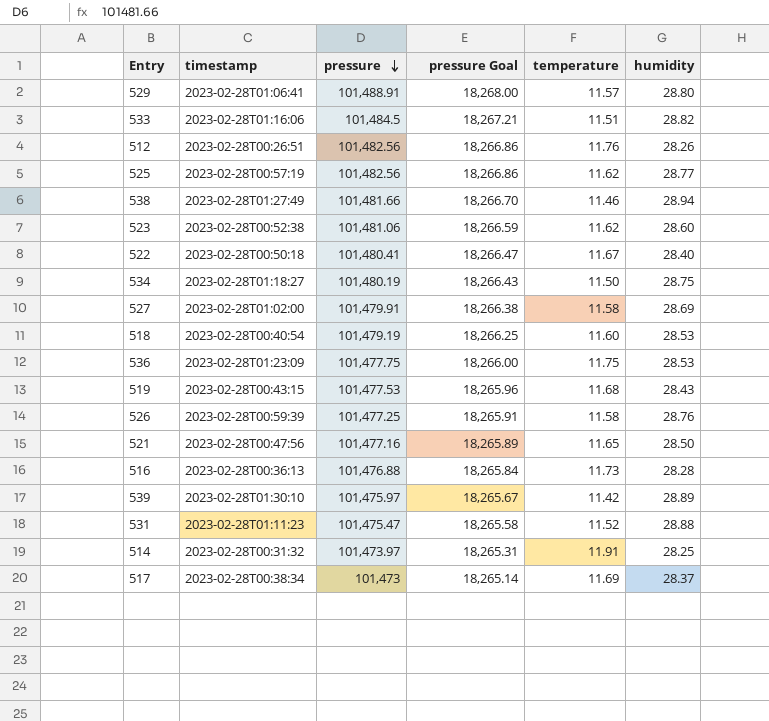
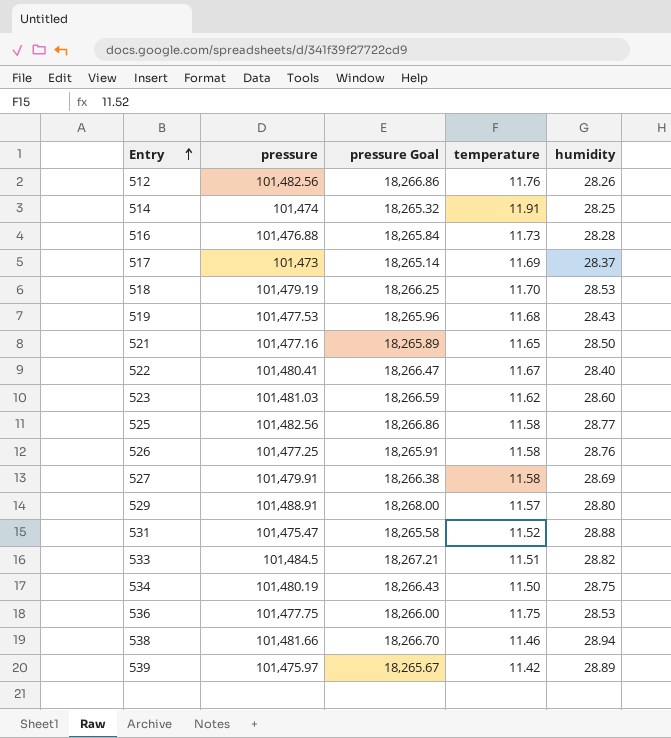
row order: pressure descending -> Entry ascending
column timestamp | position: 2 -> none
514 | pressure: 101,473.97 -> 101,474
514 | pressure Goal: 18,265.31 -> 18,265.32
518 | temperature: 11.60 -> 11.70
523 | pressure: 101,481.06 -> 101,481.03
525 | temperature: 11.62 -> 11.58

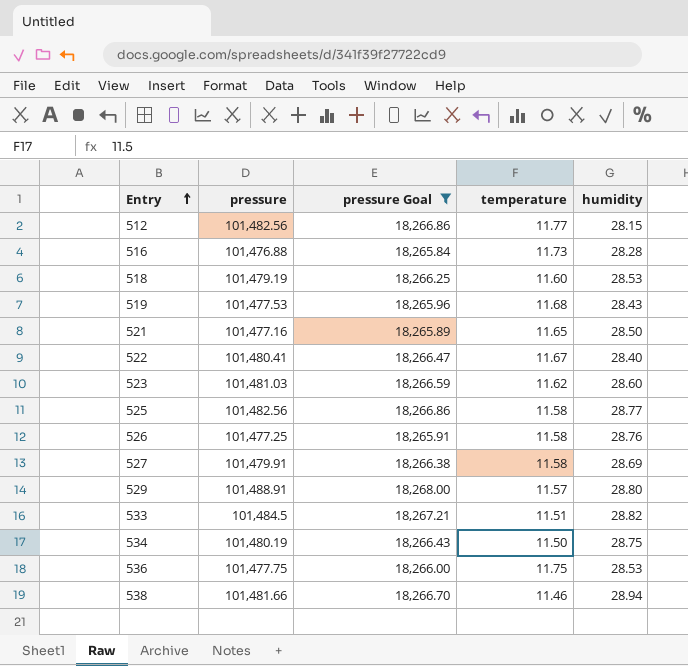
filter: none -> pressure Goal >= 18,265.84
512 | temperature: 11.76 -> 11.77
512 | humidity: 28.26 -> 28.15
518 | temperature: 11.70 -> 11.60

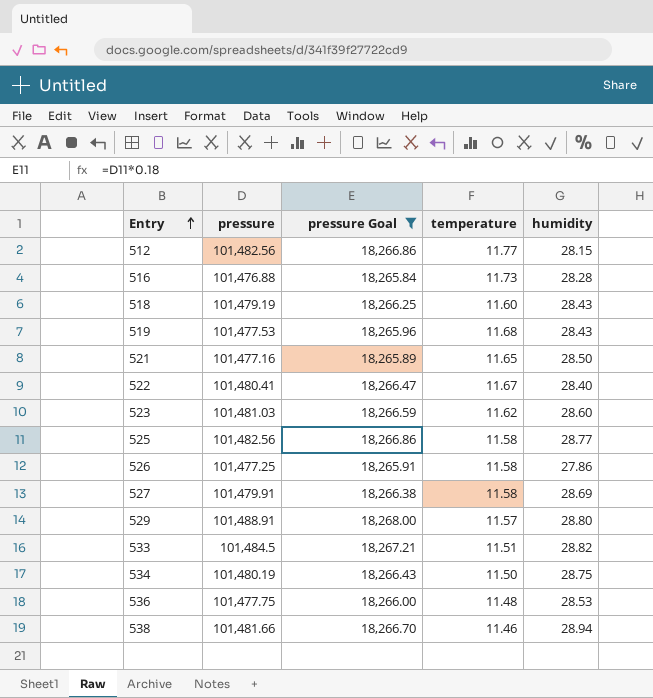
518 | humidity: 28.53 -> 28.43
526 | humidity: 28.76 -> 27.86
536 | temperature: 11.75 -> 11.48

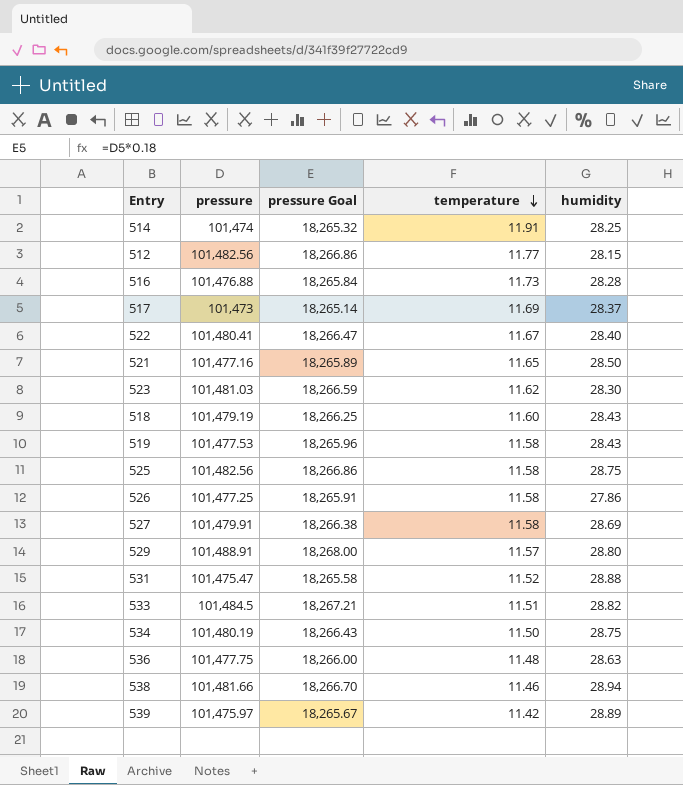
filter: pressure Goal >= 18,265.84 -> none
row order: Entry ascending -> temperature descending
523 | humidity: 28.60 -> 28.30
519 | temperature: 11.68 -> 11.58
525 | humidity: 28.77 -> 28.75
536 | humidity: 28.53 -> 28.63

